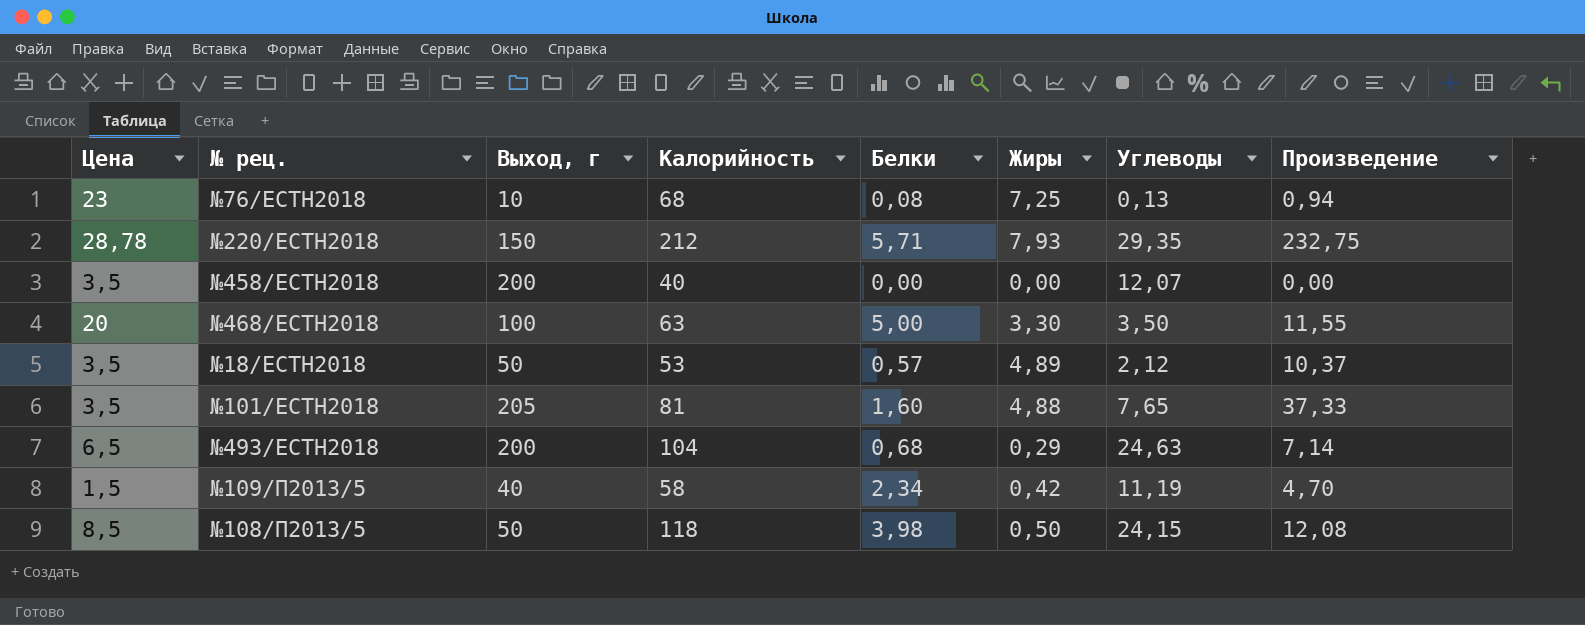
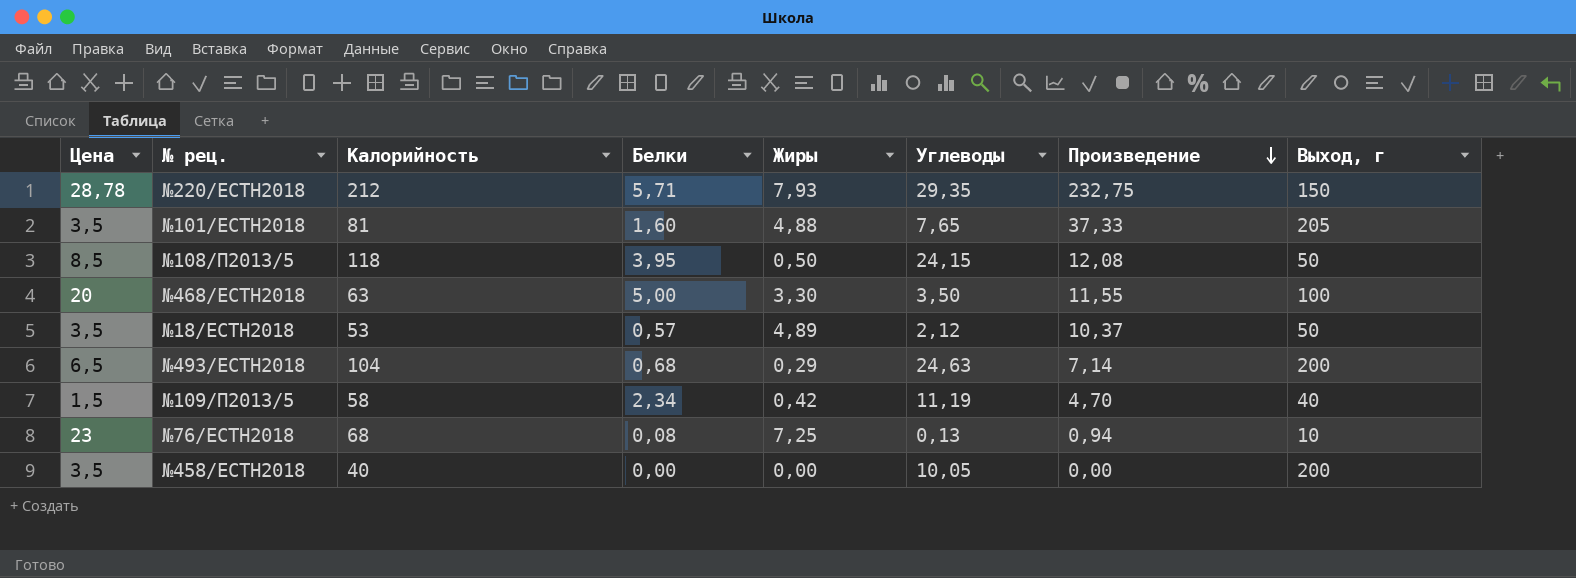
row order: none -> Произведение descending
column Выход, г | position: 3 -> 8
№108/П2013/5 | Белки: 3,98 -> 3,95
№458/ЕСТН2018 | Углеводы: 12,07 -> 10,05

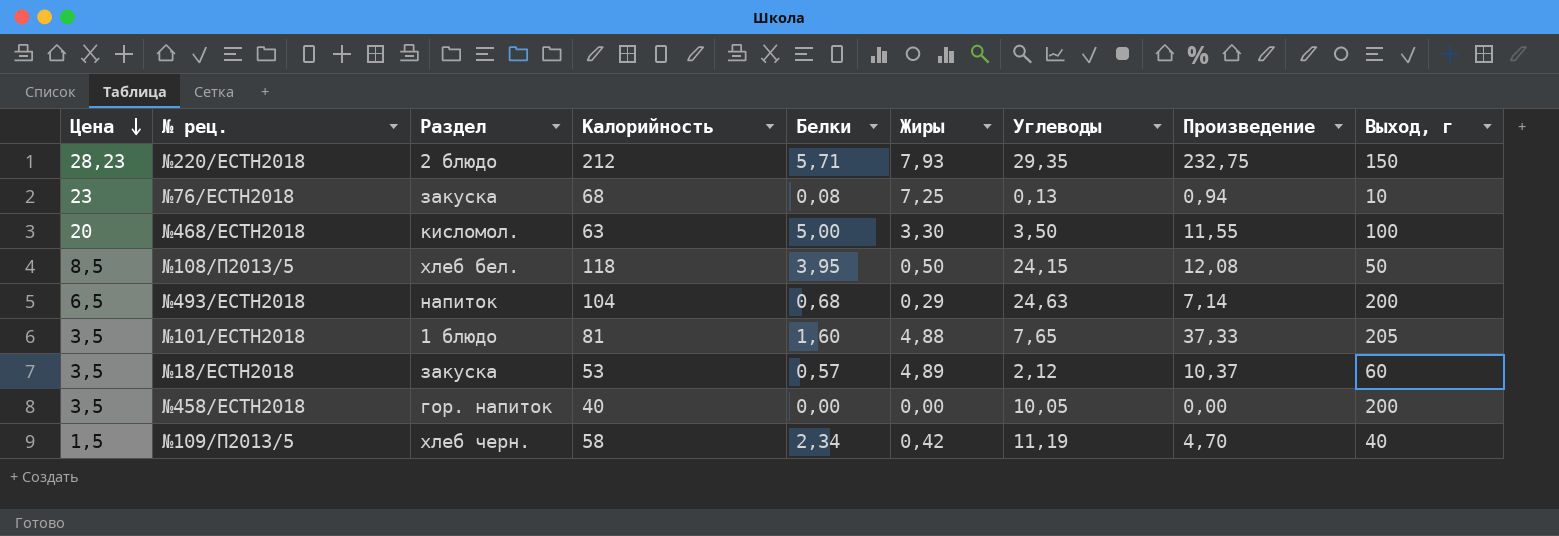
row order: Произведение descending -> Цена descending
column Раздел | position: none -> 3
№220/ЕСТН2018 | Цена: 28,78 -> 28,23
№18/ЕСТН2018 | Выход, г: 50 -> 60

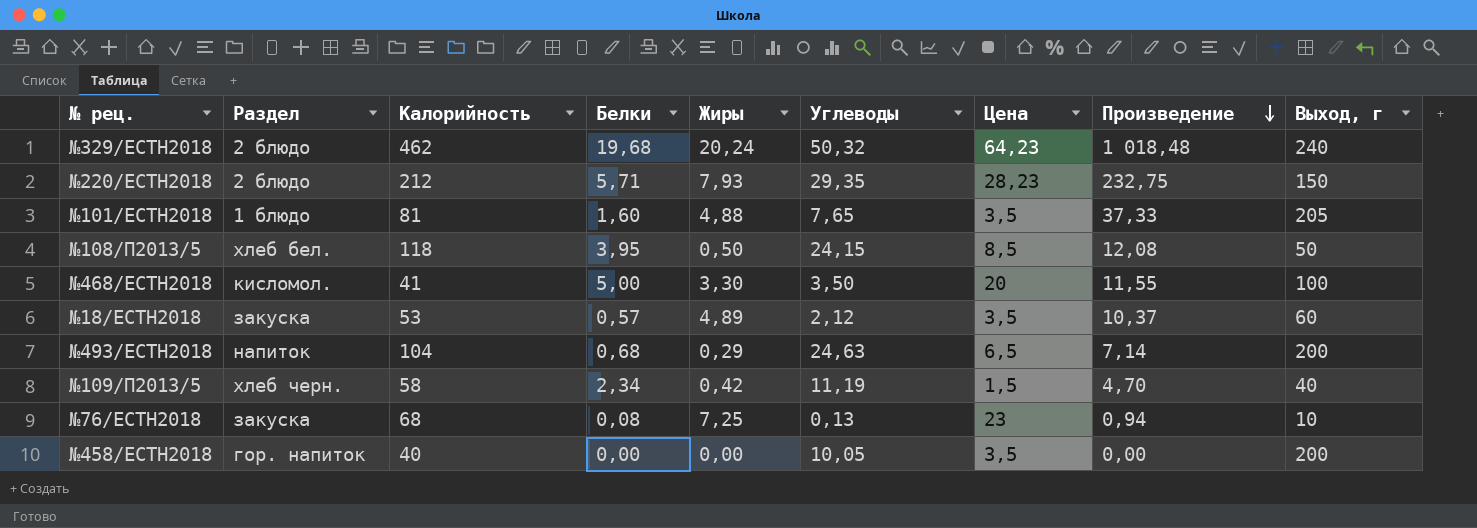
row order: Цена descending -> Произведение descending
column Цена | position: 1 -> 7
row №329/ЕСТН2018: none -> 2 блюдо | 462 | 19,68 | 20,24 | 50,32 | 64,23 | 1 018,48 | 240
№468/ЕСТН2018 | Калорийность: 63 -> 41

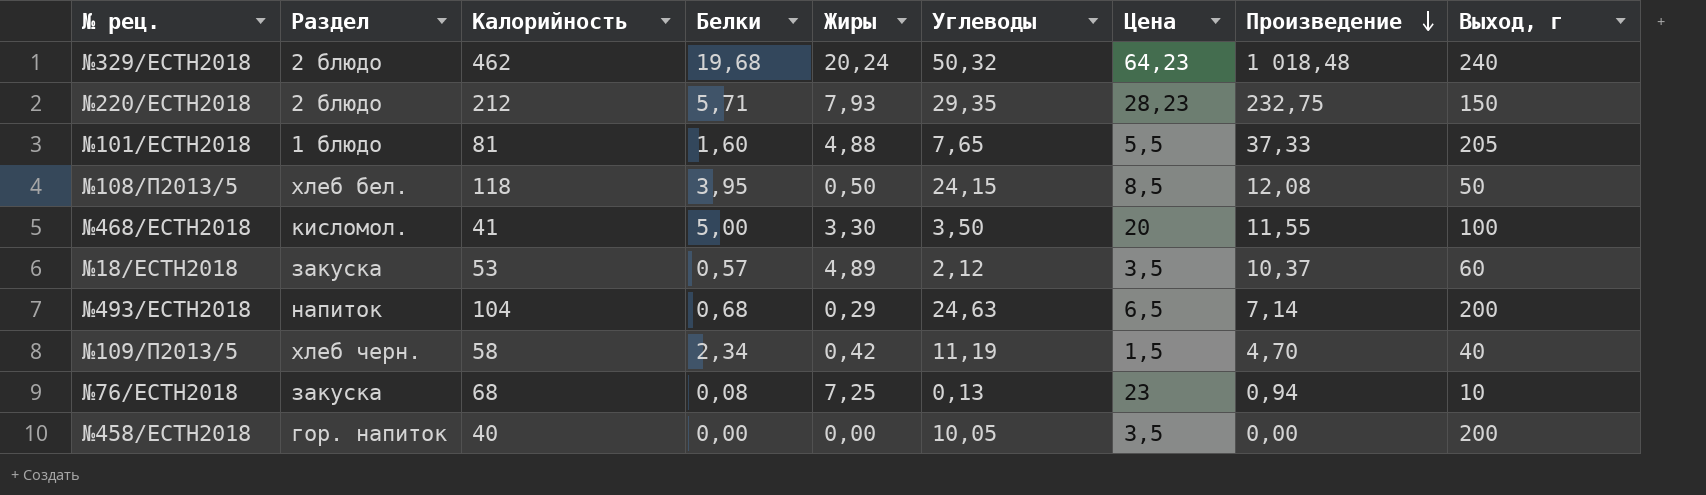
№101/ЕСТН2018 | Цена: 3,5 -> 5,5

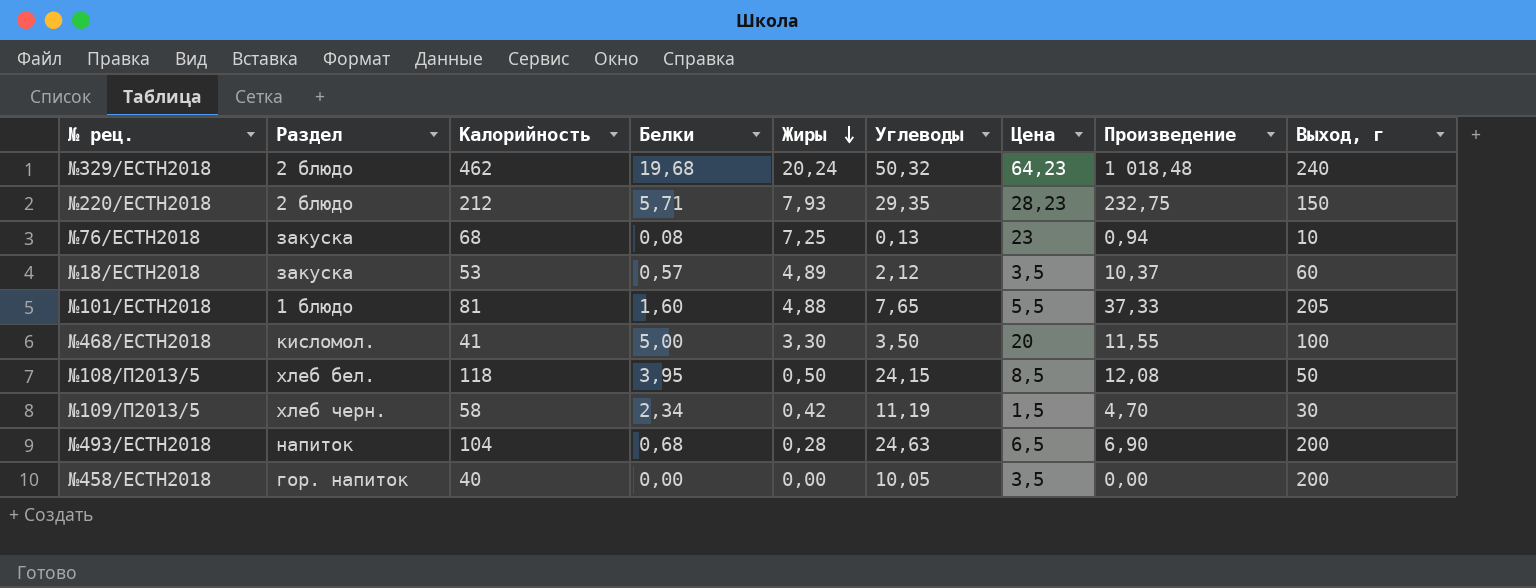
row order: Произведение descending -> Жиры descending
№109/П2013/5 | Выход, г: 40 -> 30
№493/ЕСТН2018 | Жиры: 0,29 -> 0,28
№493/ЕСТН2018 | Произведение: 7,14 -> 6,90

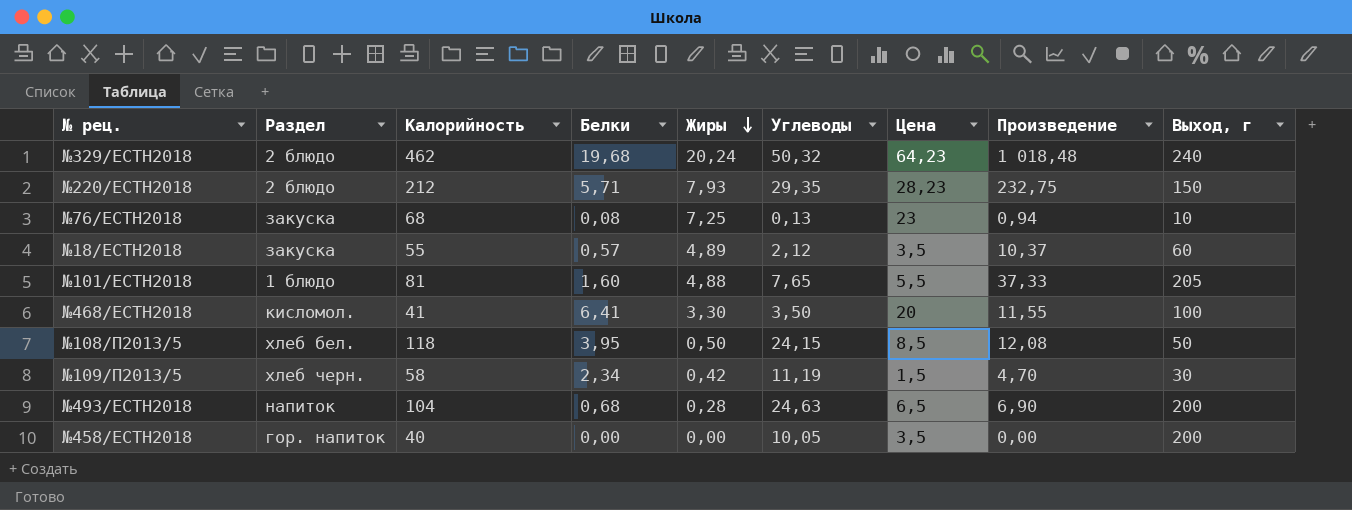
№18/ЕСТН2018 | Калорийность: 53 -> 55
№468/ЕСТН2018 | Белки: 5,00 -> 6,41

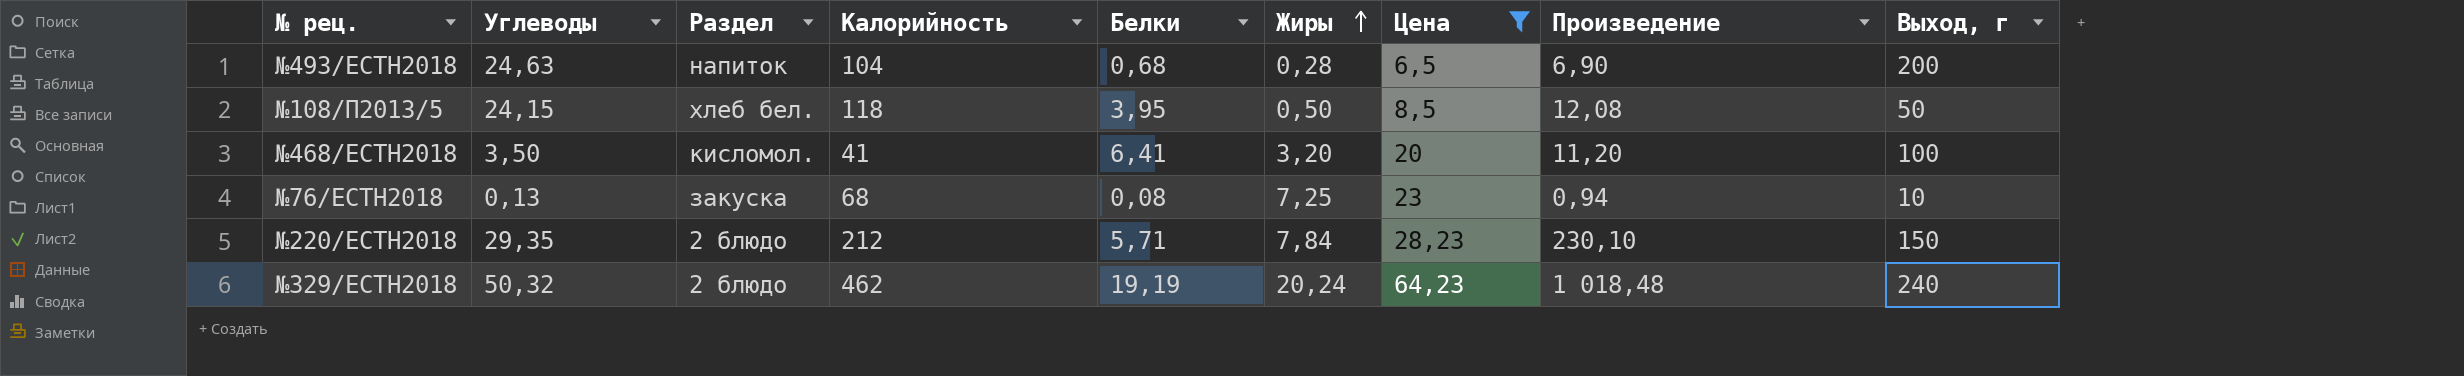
filter: none -> Цена >= 6,5
row order: Жиры descending -> Жиры ascending
column Углеводы | position: 6 -> 2
№468/ЕСТН2018 | Жиры: 3,30 -> 3,20
№468/ЕСТН2018 | Произведение: 11,55 -> 11,20
№220/ЕСТН2018 | Жиры: 7,93 -> 7,84
№220/ЕСТН2018 | Произведение: 232,75 -> 230,10
№329/ЕСТН2018 | Белки: 19,68 -> 19,19

